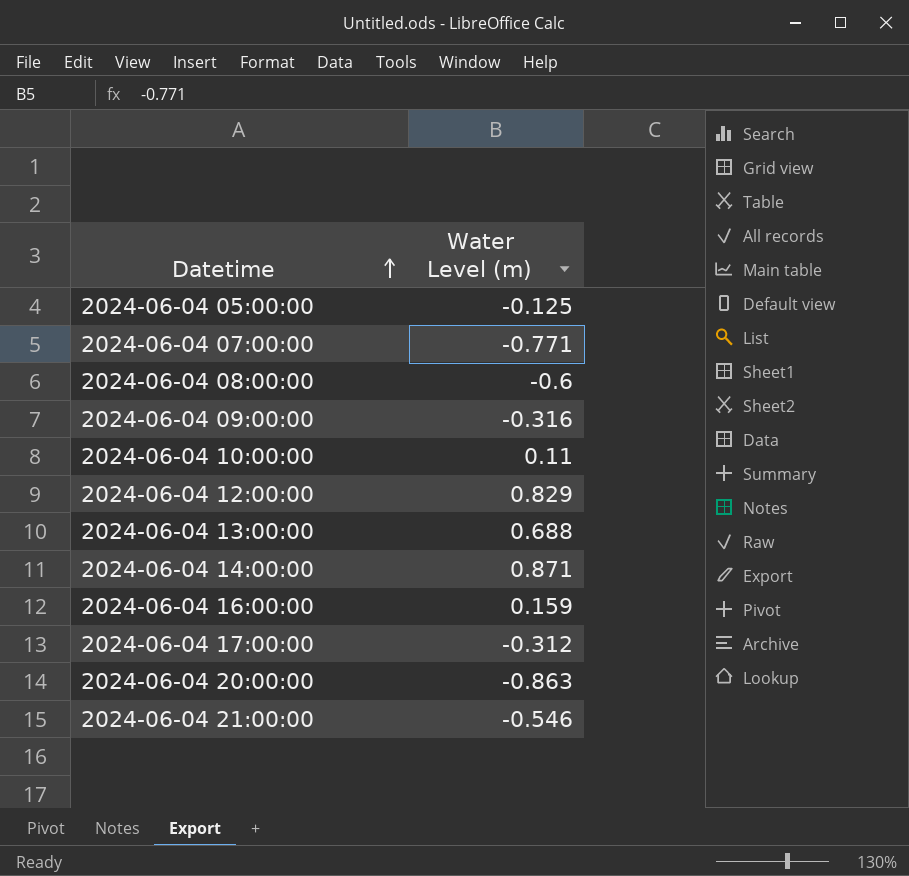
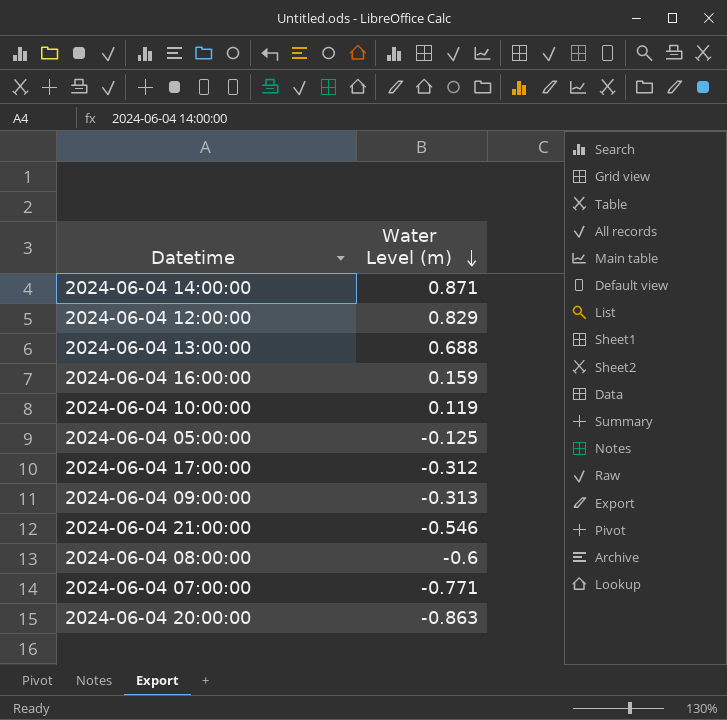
row order: Datetime ascending -> Water Level (m) descending
2024-06-04 10:00:00 | Water Level (m): 0.11 -> 0.119
2024-06-04 09:00:00 | Water Level (m): -0.316 -> -0.313

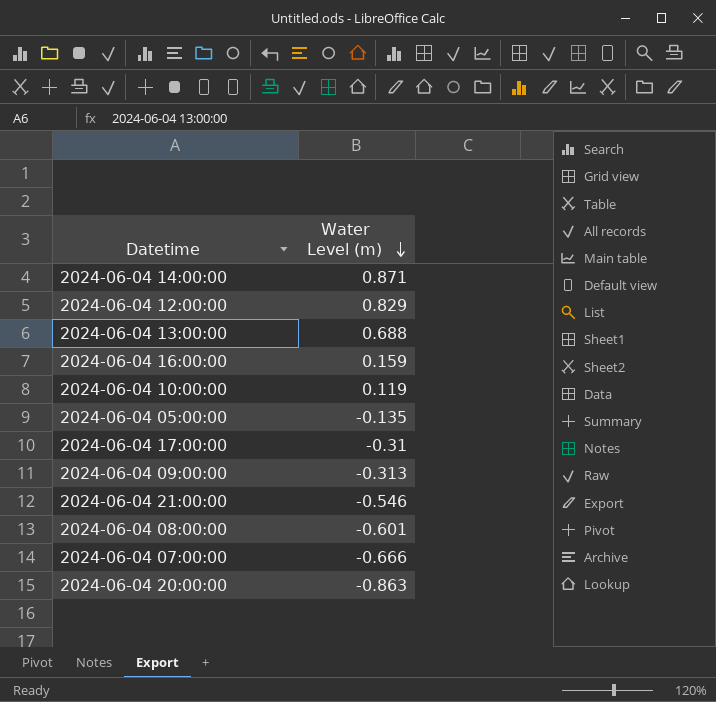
2024-06-04 05:00:00 | Water Level (m): -0.125 -> -0.135
2024-06-04 17:00:00 | Water Level (m): -0.312 -> -0.31
2024-06-04 08:00:00 | Water Level (m): -0.6 -> -0.601
2024-06-04 07:00:00 | Water Level (m): -0.771 -> -0.666

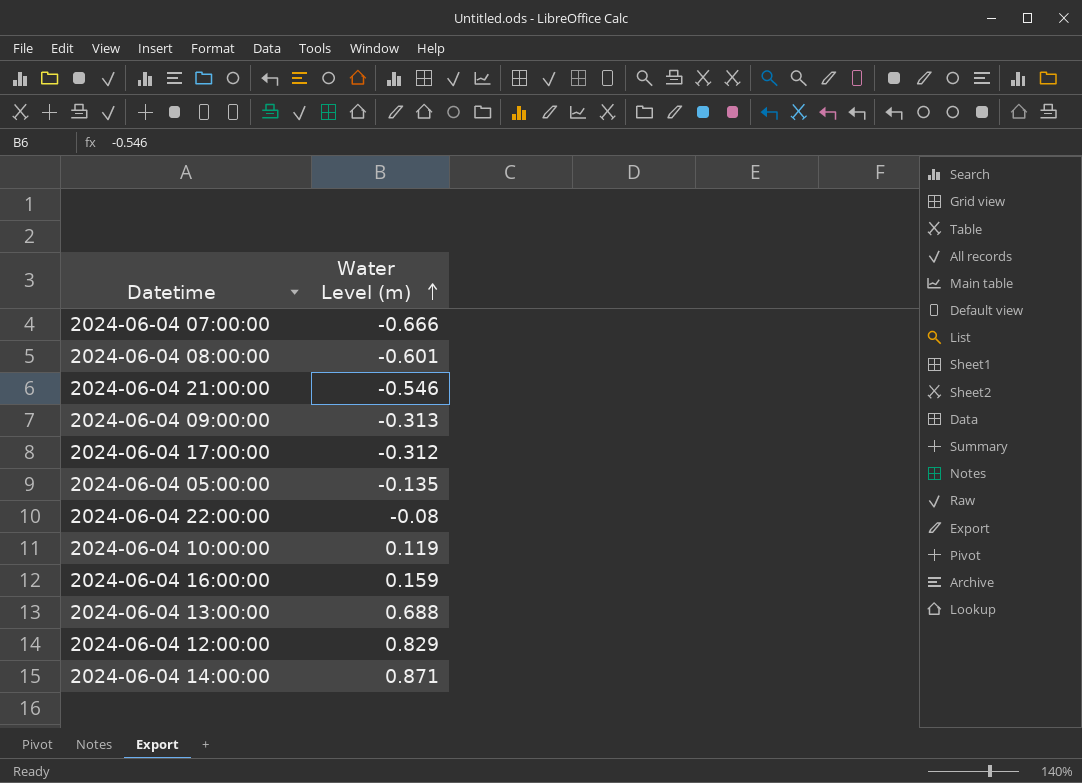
row order: Water Level (m) descending -> Water Level (m) ascending
row 2024-06-04 20:00:00: -0.863 -> none
2024-06-04 17:00:00 | Water Level (m): -0.31 -> -0.312
row 2024-06-04 22:00:00: none -> -0.08

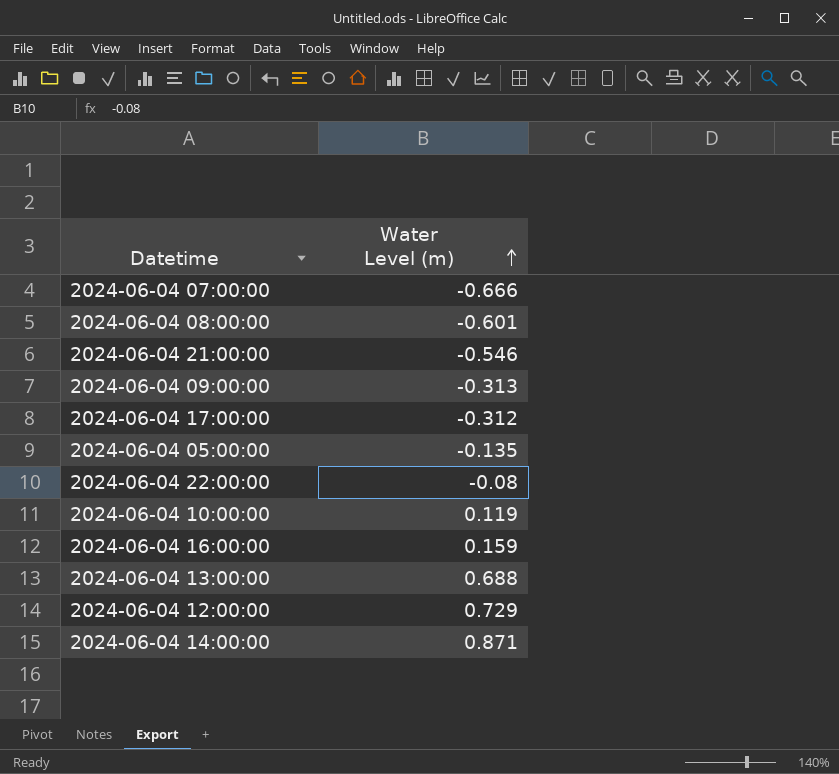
2024-06-04 12:00:00 | Water Level (m): 0.829 -> 0.729

